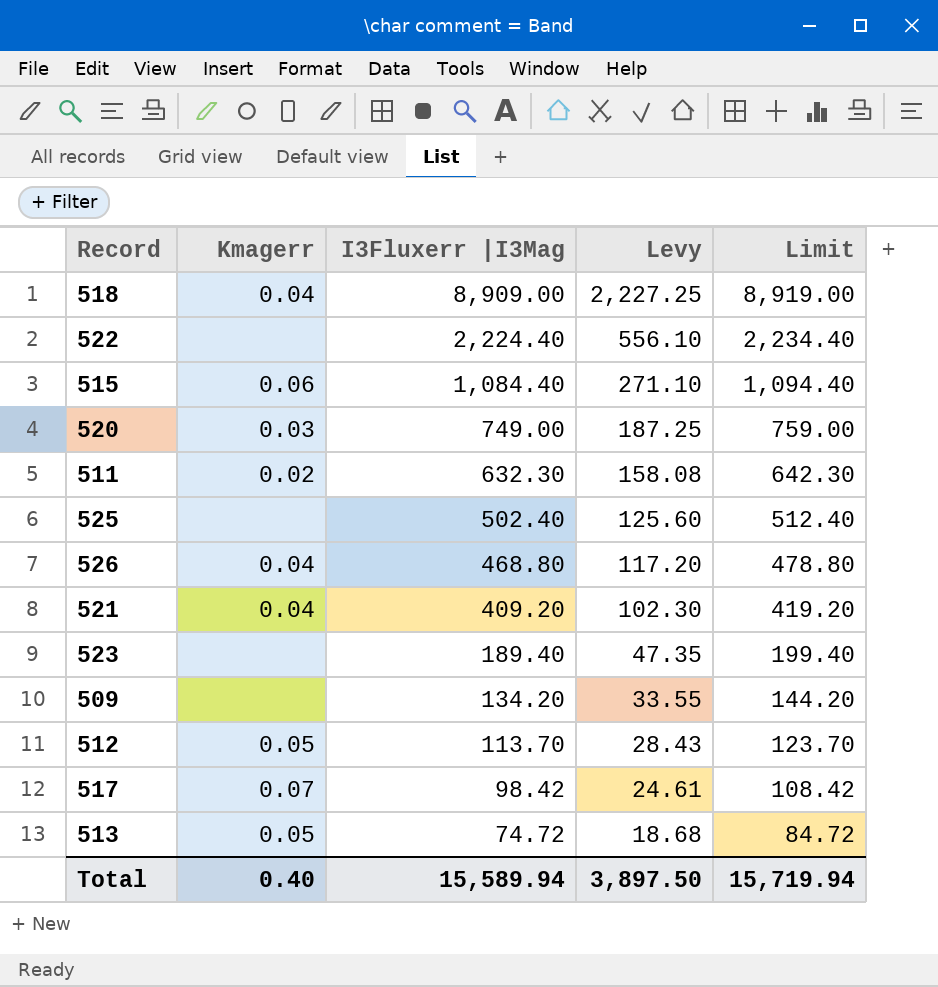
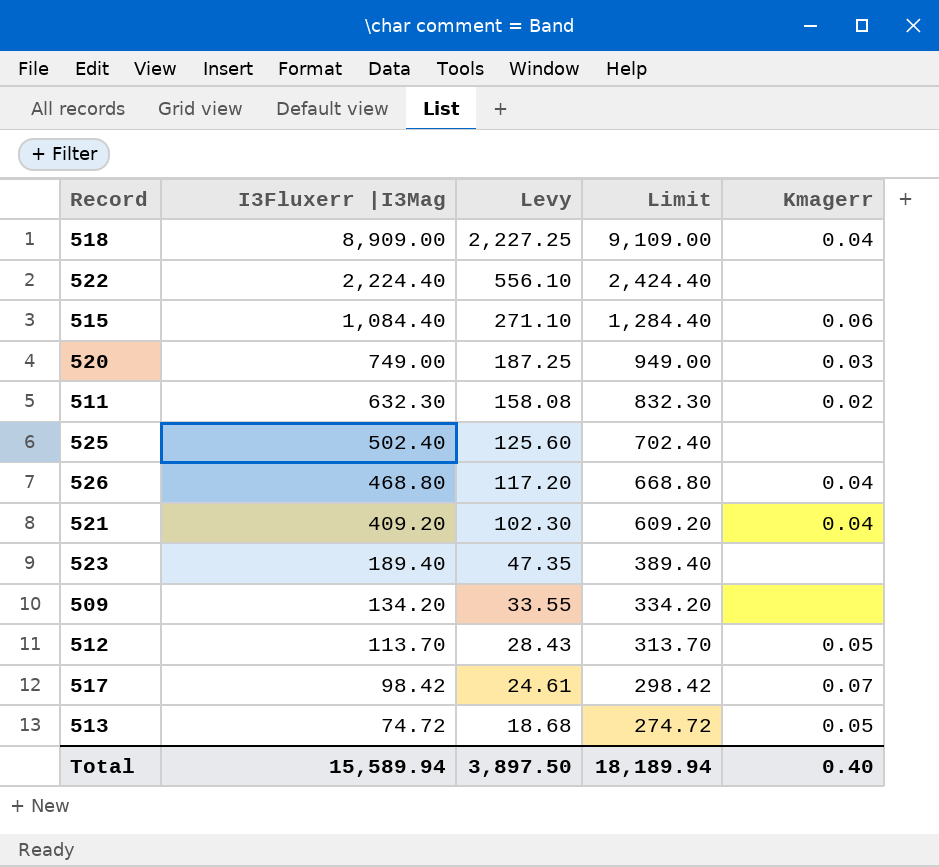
column Limit | formula: [I3Fluxerr |I3Mag] + 10 -> [I3Fluxerr |I3Mag] + 200
column Kmagerr | position: 2 -> 5
Total | Limit: 15,719.94 -> 18,189.94

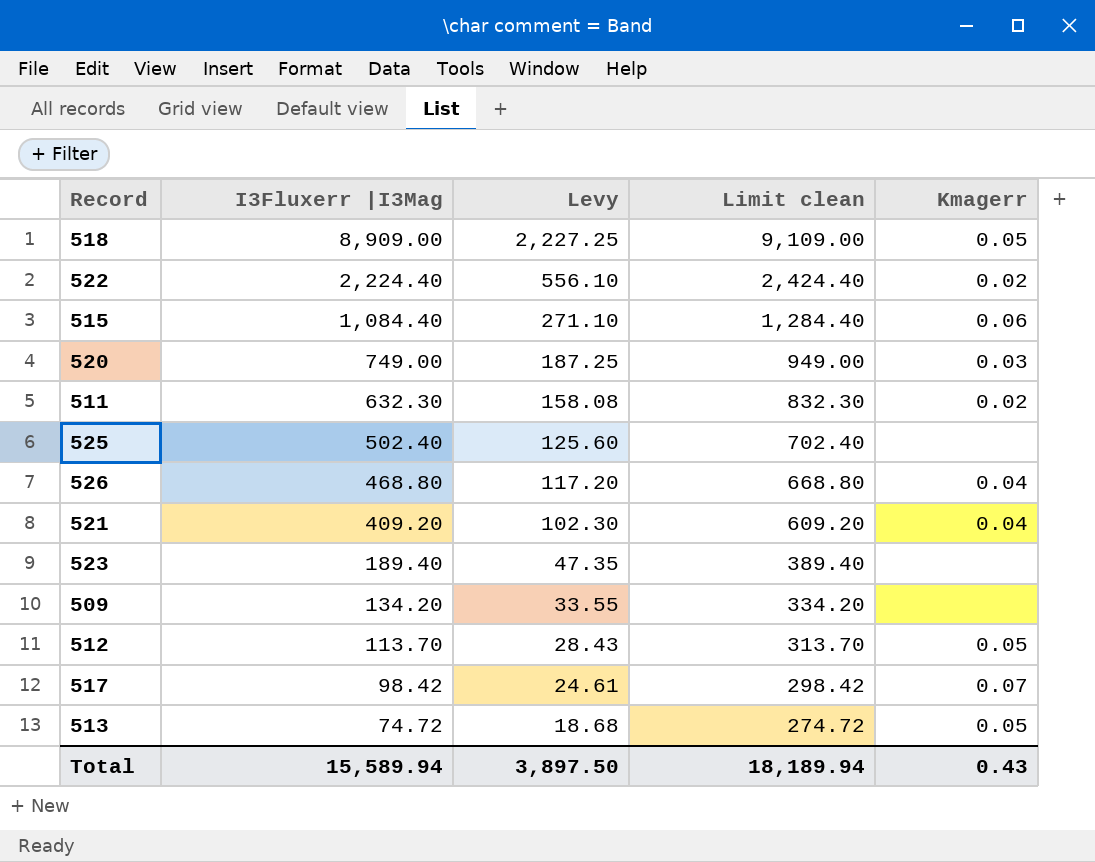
column name: Limit -> Limit clean
518 | Kmagerr: 0.04 -> 0.05
522 | Kmagerr: none -> 0.02
Total | Kmagerr: 0.40 -> 0.43

